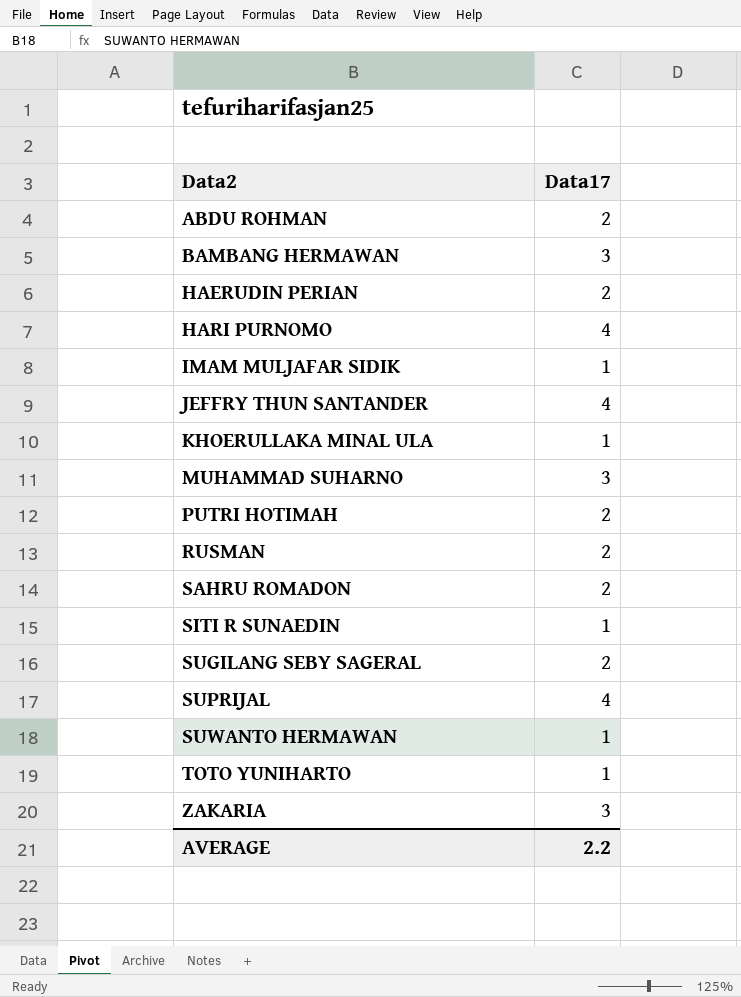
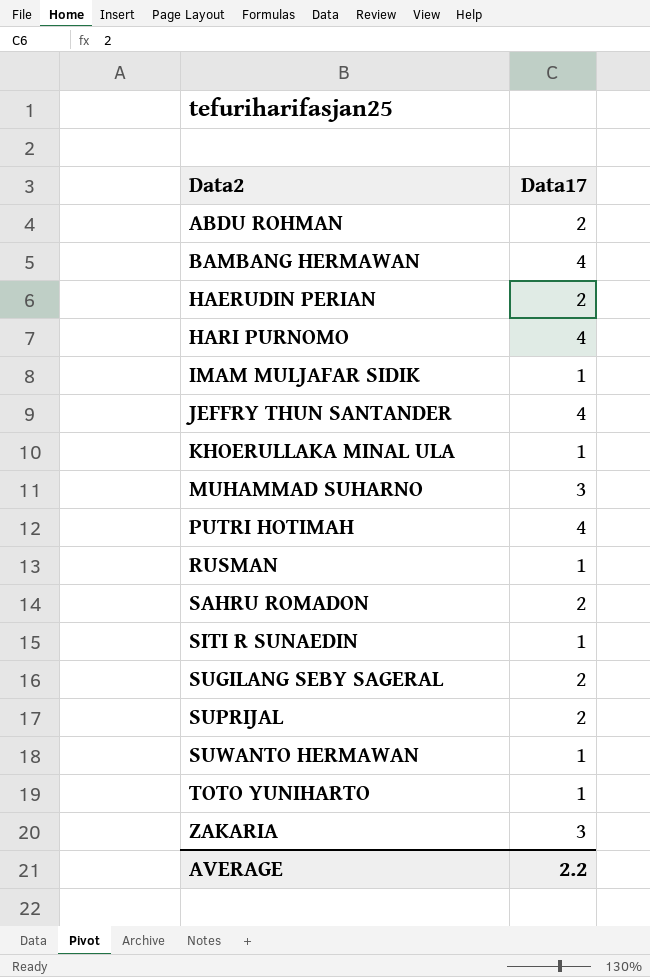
BAMBANG HERMAWAN | Data17: 3 -> 4
PUTRI HOTIMAH | Data17: 2 -> 4
RUSMAN | Data17: 2 -> 1
SUPRIJAL | Data17: 4 -> 2

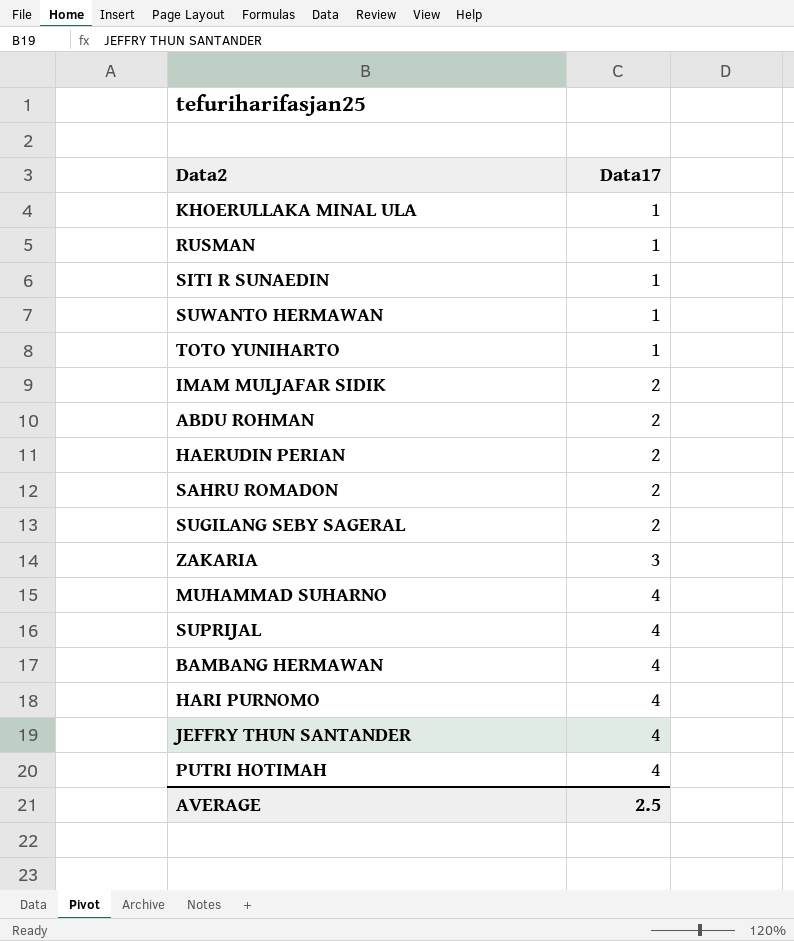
row order: Data2 ascending -> Data17 ascending
IMAM MULJAFAR SIDIK | Data17: 1 -> 2
MUHAMMAD SUHARNO | Data17: 3 -> 4
SUPRIJAL | Data17: 2 -> 4
AVERAGE | Data17: 2.2 -> 2.5

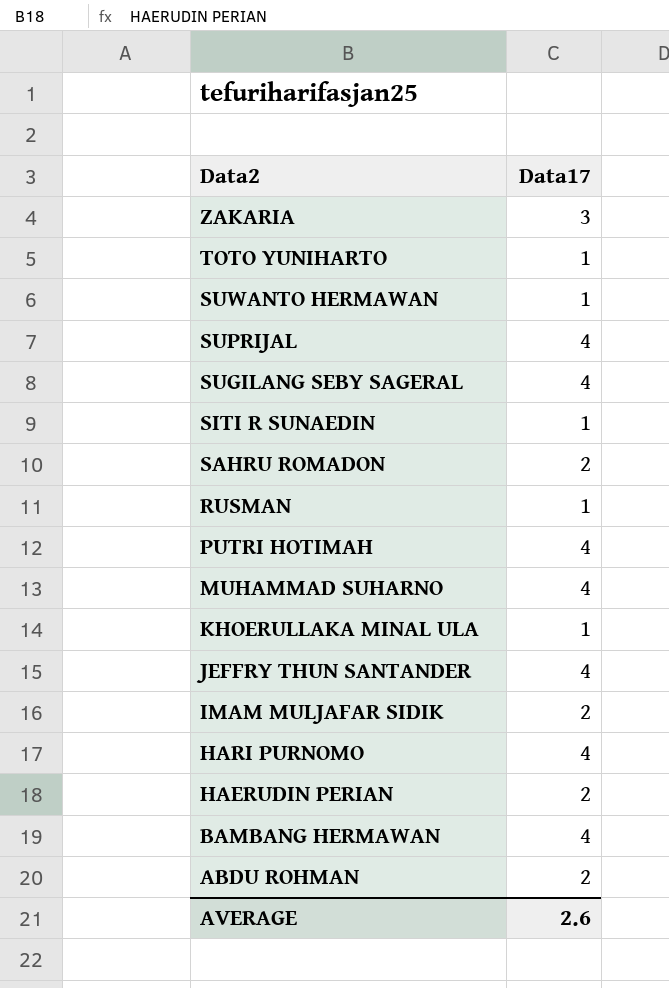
row order: Data17 ascending -> Data2 descending
SUGILANG SEBY SAGERAL | Data17: 2 -> 4
AVERAGE | Data17: 2.5 -> 2.6

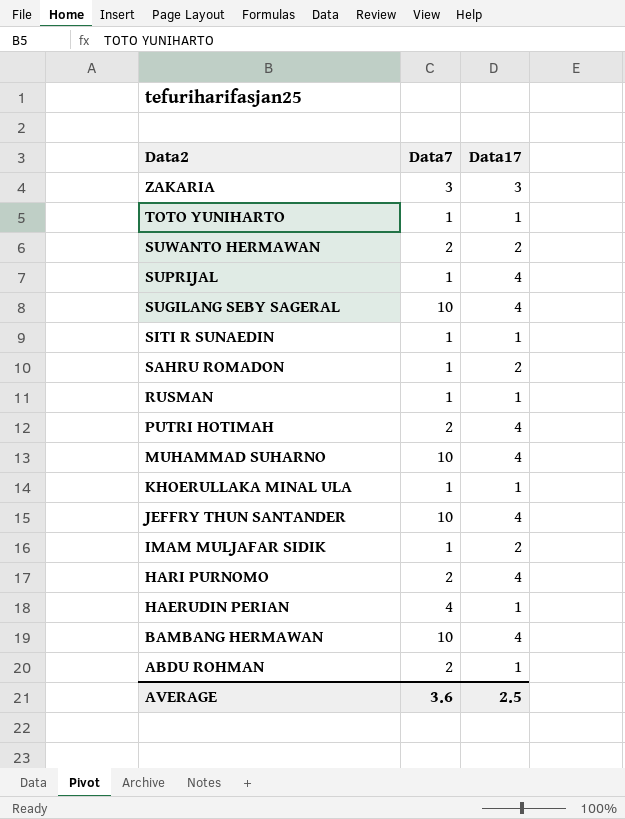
column Data7 | position: none -> 2
SUWANTO HERMAWAN | Data17: 1 -> 2
HAERUDIN PERIAN | Data17: 2 -> 1
ABDU ROHMAN | Data17: 2 -> 1
AVERAGE | Data17: 2.6 -> 2.5

